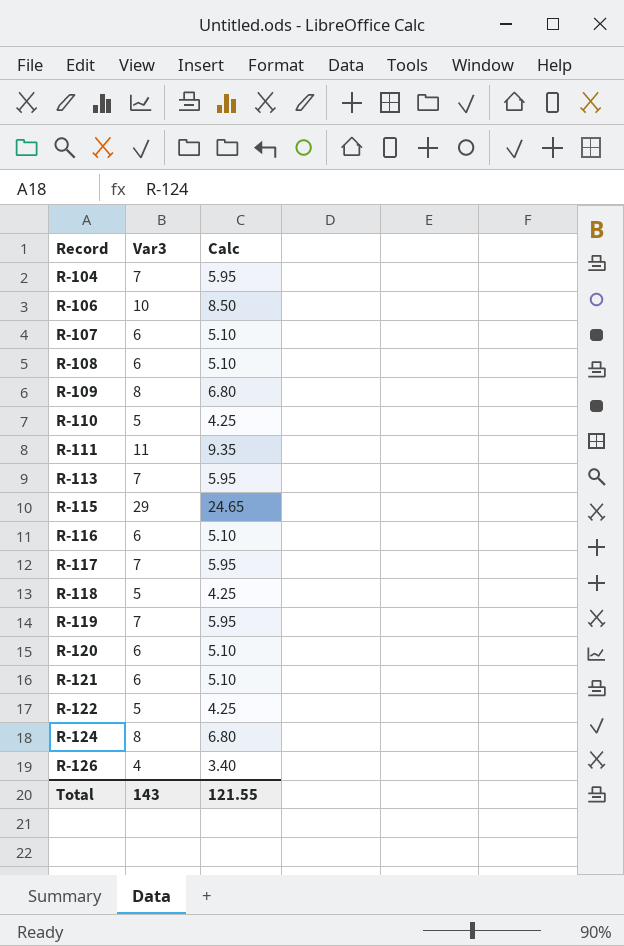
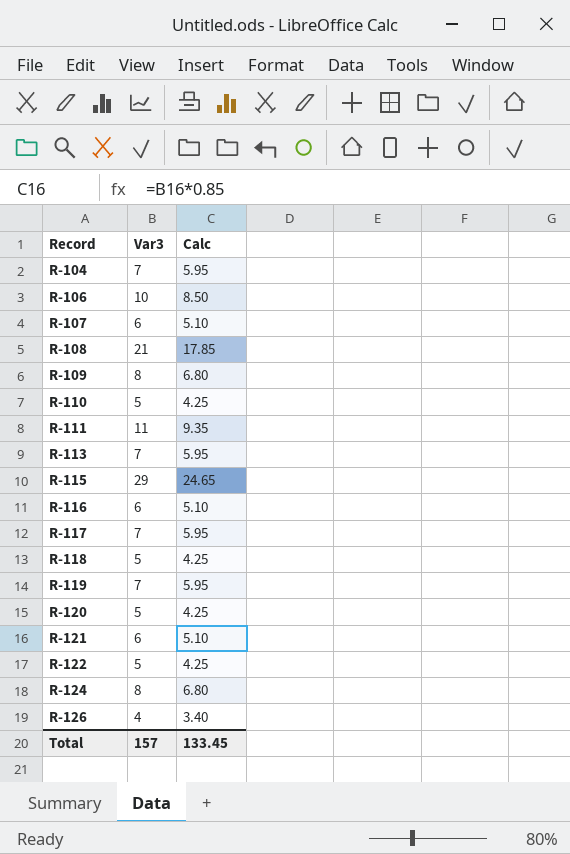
R-108 | Var3: 6 -> 21
R-108 | Calc: 5.10 -> 17.85
R-120 | Var3: 6 -> 5
R-120 | Calc: 5.10 -> 4.25
Total | Var3: 143 -> 157
Total | Calc: 121.55 -> 133.45

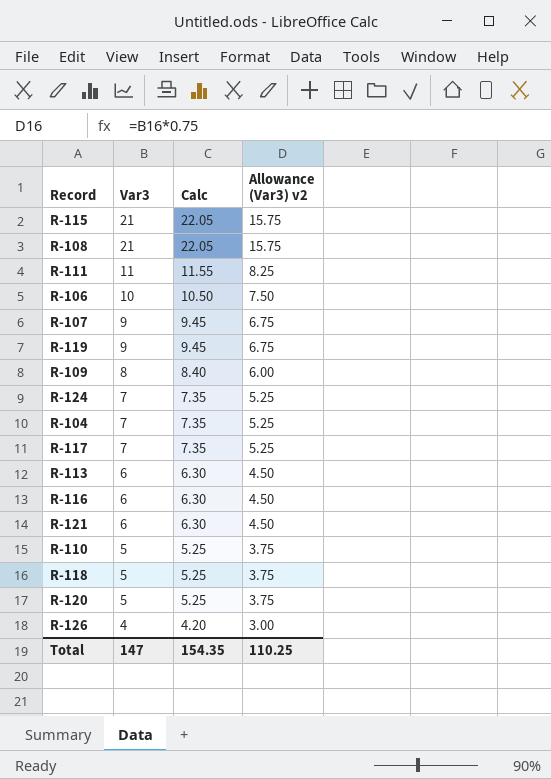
row order: Record ascending -> Var3 descending
column Calc | formula: [Var3] * 0.85 -> [Var3] * 1.05
column Allowance (Var3) v2 | formula: none -> [Var3] * 0.75
row R-122: 5 | 4.25 -> none
R-115 | Var3: 29 -> 21
R-107 | Var3: 6 -> 9
R-119 | Var3: 7 -> 9
R-124 | Var3: 8 -> 7
R-113 | Var3: 7 -> 6
Total | Var3: 157 -> 147
Total | Calc: 133.45 -> 154.35

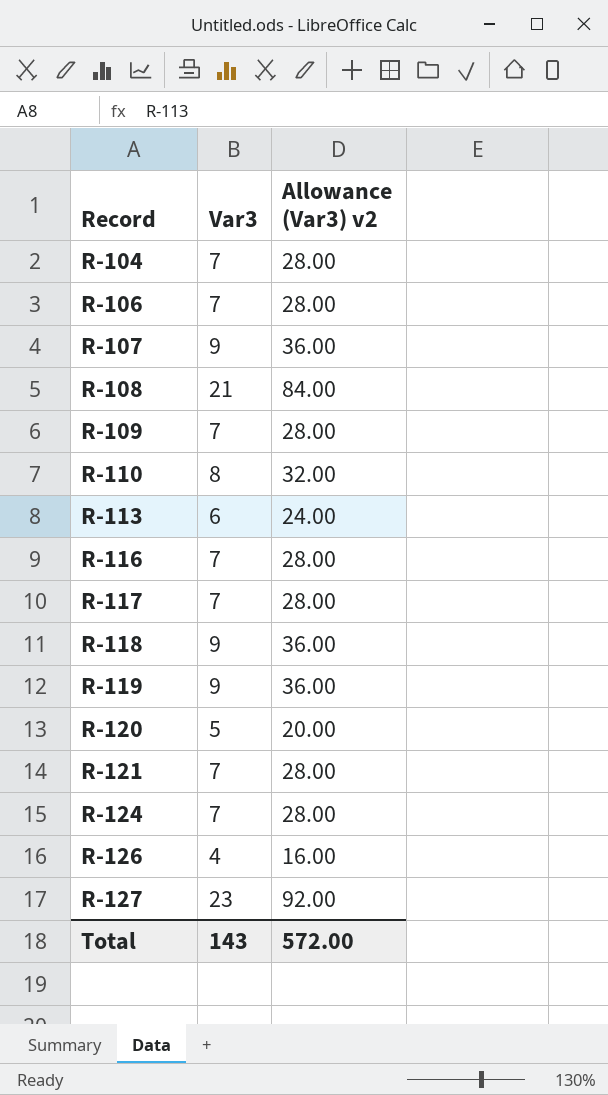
row order: Var3 descending -> Record ascending
column Calc | formula: [Var3] * 1.05 -> none
column Allowance (Var3) v2 | formula: [Var3] * 0.75 -> [Var3] * 4
row R-115: 21 | 22.05 | 15.75 -> none
row R-111: 11 | 11.55 | 8.25 -> none
R-106 | Var3: 10 -> 7
R-109 | Var3: 8 -> 7
R-110 | Var3: 5 -> 8
R-116 | Var3: 6 -> 7
R-118 | Var3: 5 -> 9
R-121 | Var3: 6 -> 7
row R-127: none -> 23 | 92.00
Total | Var3: 147 -> 143
Total | Allowance (Var3) v2: 110.25 -> 572.00

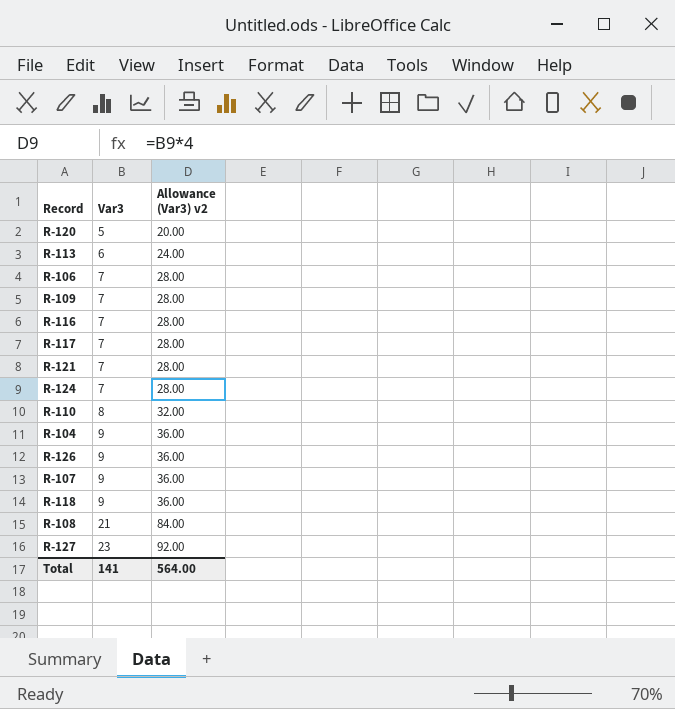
row order: Record ascending -> Var3 ascending
row R-119: 9 | 36.00 -> none
R-104 | Var3: 7 -> 9
R-104 | Allowance (Var3) v2: 28.00 -> 36.00
R-126 | Var3: 4 -> 9
R-126 | Allowance (Var3) v2: 16.00 -> 36.00
Total | Var3: 143 -> 141
Total | Allowance (Var3) v2: 572.00 -> 564.00

